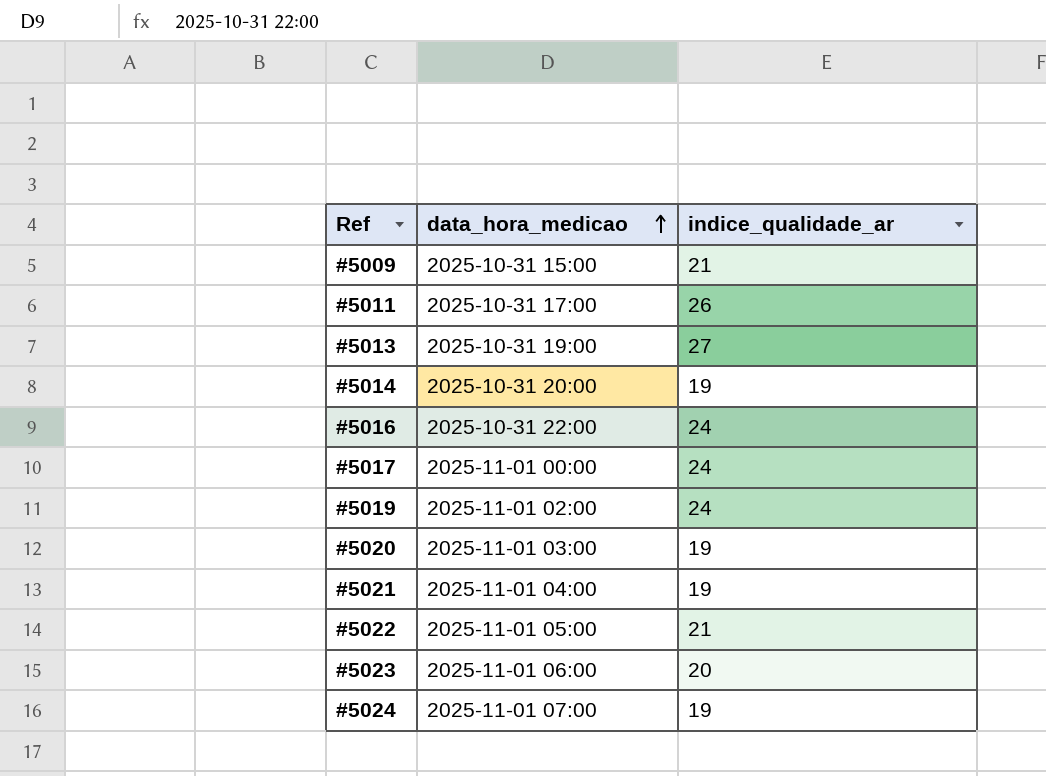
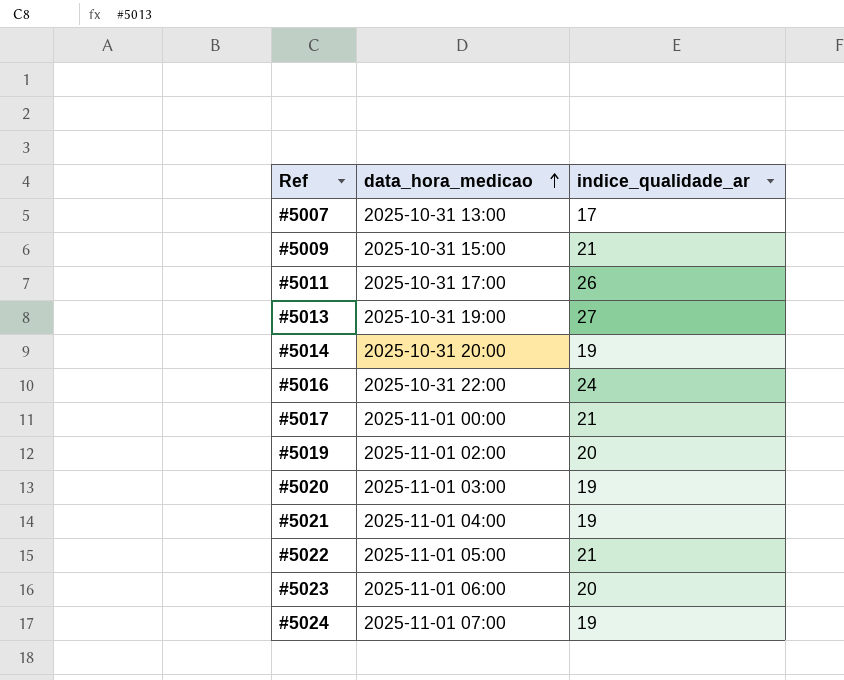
row #5007: none -> 2025-10-31 13:00 | 17
#5017 | indice_qualidade_ar: 24 -> 21
#5019 | indice_qualidade_ar: 24 -> 20

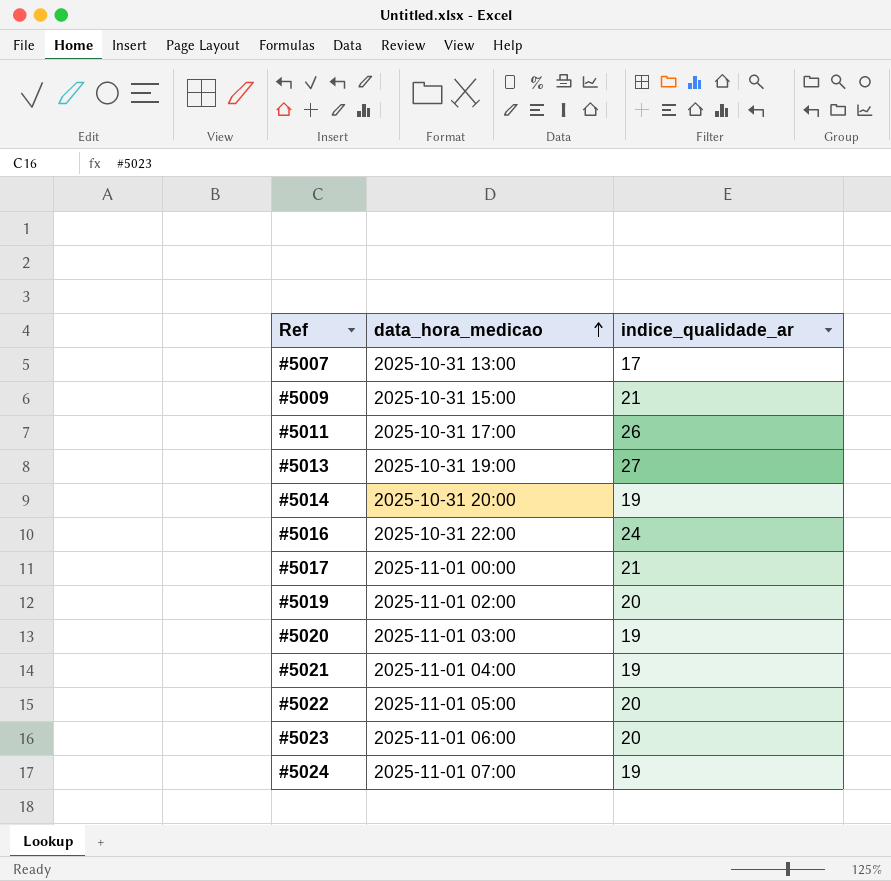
#5022 | indice_qualidade_ar: 21 -> 20

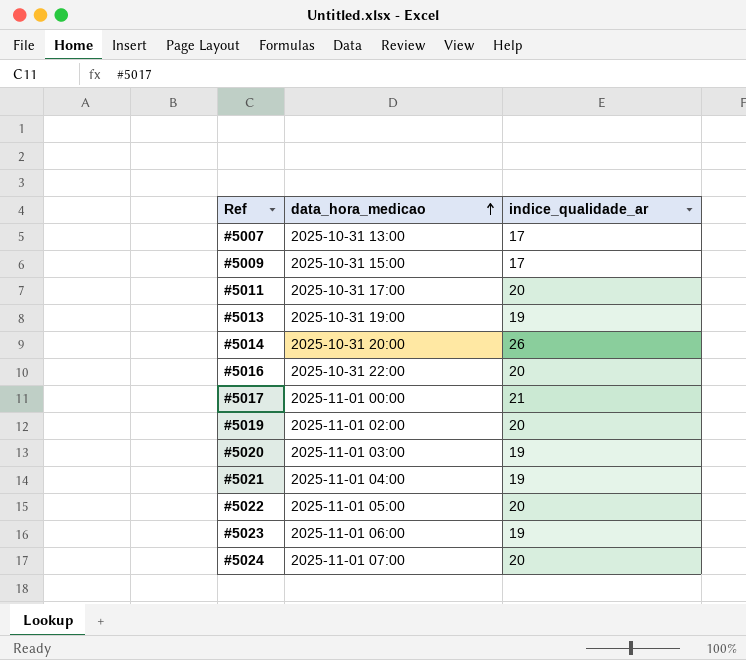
#5009 | indice_qualidade_ar: 21 -> 17
#5011 | indice_qualidade_ar: 26 -> 20
#5013 | indice_qualidade_ar: 27 -> 19
#5014 | indice_qualidade_ar: 19 -> 26
#5016 | indice_qualidade_ar: 24 -> 20
#5023 | indice_qualidade_ar: 20 -> 19
#5024 | indice_qualidade_ar: 19 -> 20

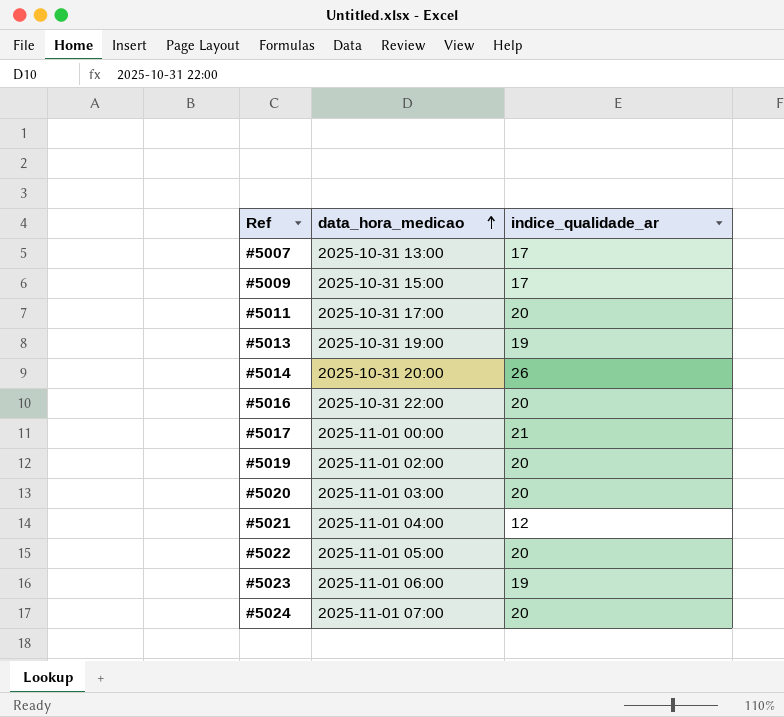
#5020 | indice_qualidade_ar: 19 -> 20
#5021 | indice_qualidade_ar: 19 -> 12

